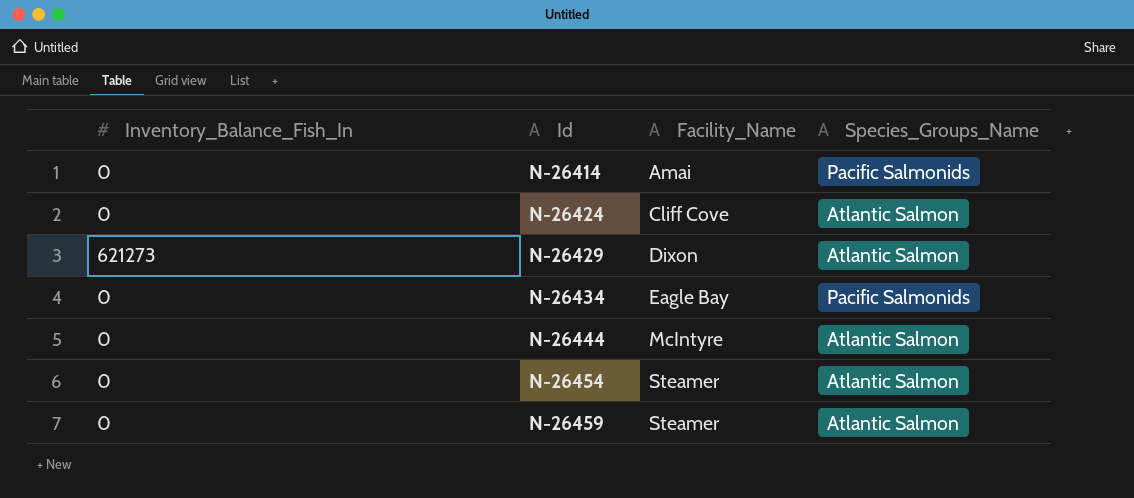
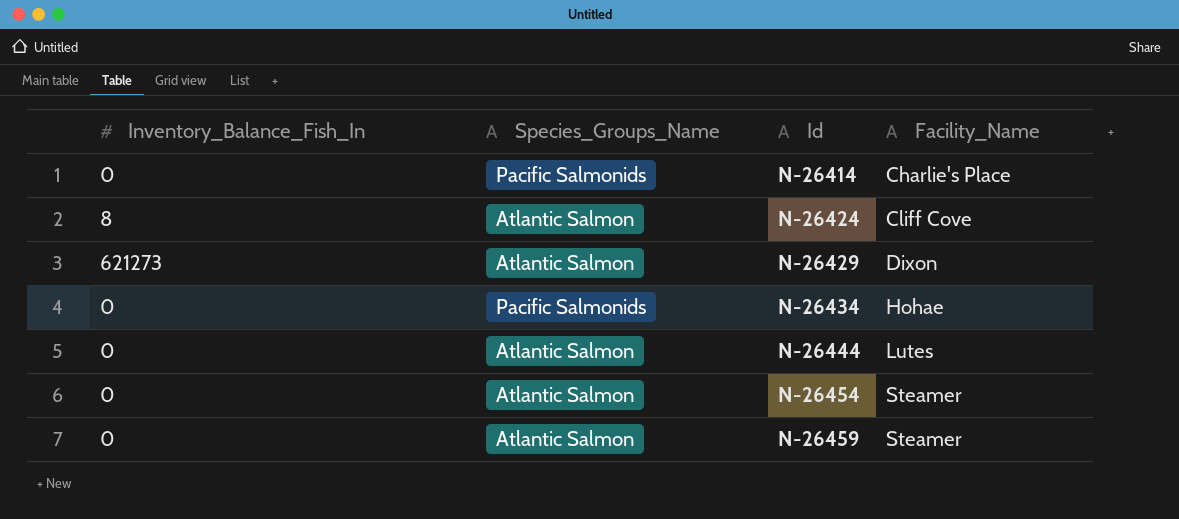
column Species_Groups_Name | position: 4 -> 2
N-26414 | Facility_Name: Amai -> Charlie's Place
N-26424 | Inventory_Balance_Fish_In: 0 -> 8
N-26434 | Facility_Name: Eagle Bay -> Hohae
N-26444 | Facility_Name: McIntyre -> Lutes

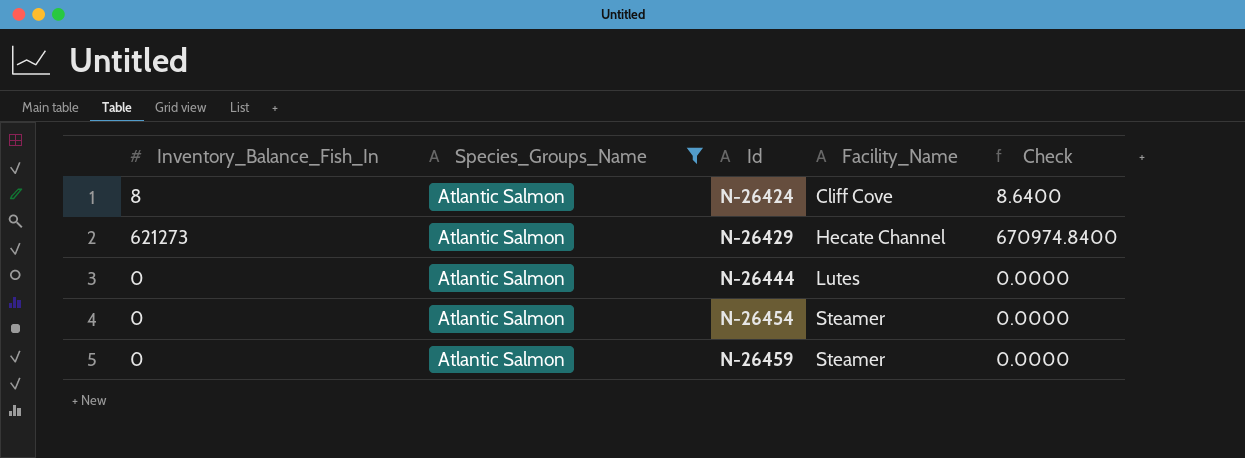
filter: none -> Species_Groups_Name = Atlantic Salmon
column Check | formula: none -> [Inventory_Balance_Fish_In] * 1.08
N-26429 | Facility_Name: Dixon -> Hecate Channel

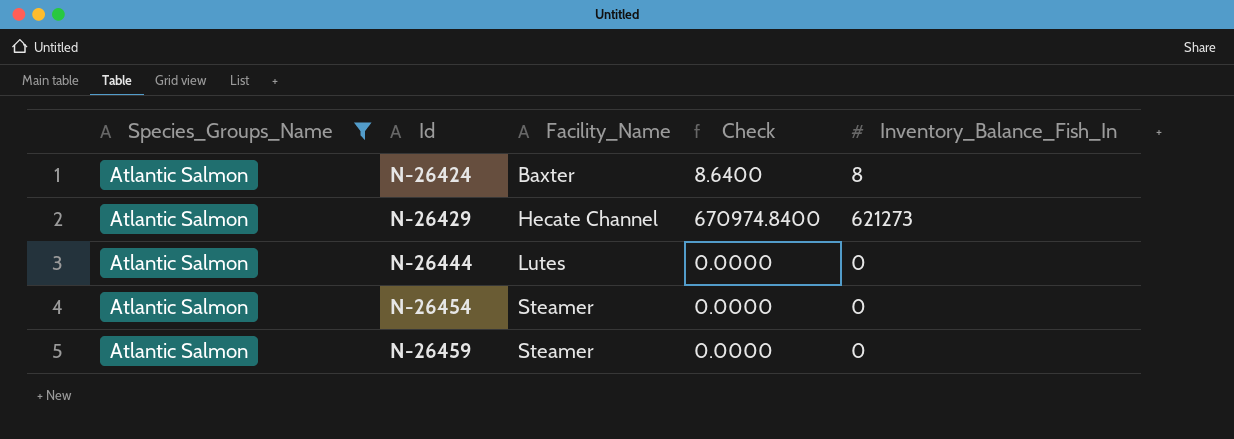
column Inventory_Balance_Fish_In | position: 1 -> 5
N-26424 | Facility_Name: Cliff Cove -> Baxter

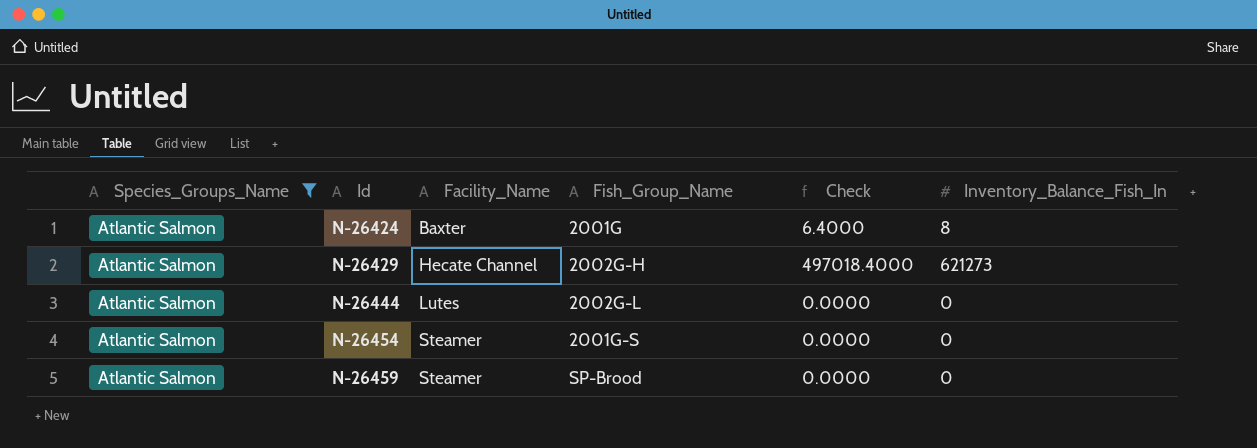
column Fish_Group_Name | position: none -> 4
column Check | formula: [Inventory_Balance_Fish_In] * 1.08 -> [Inventory_Balance_Fish_In] * 0.8

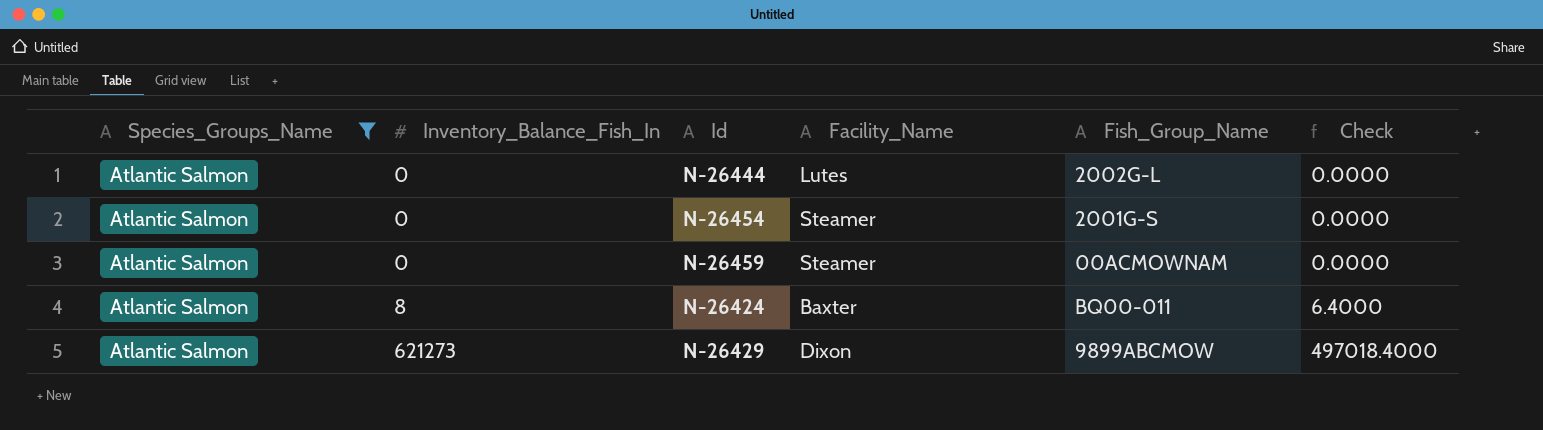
row order: Id ascending -> Inventory_Balance_Fish_In ascending
column Inventory_Balance_Fish_In | position: 6 -> 2
N-26459 | Fish_Group_Name: SP-Brood -> 00ACMOWNAM
N-26424 | Fish_Group_Name: 2001G -> BQ00-011
N-26429 | Facility_Name: Hecate Channel -> Dixon
N-26429 | Fish_Group_Name: 2002G-H -> 9899ABCMOW

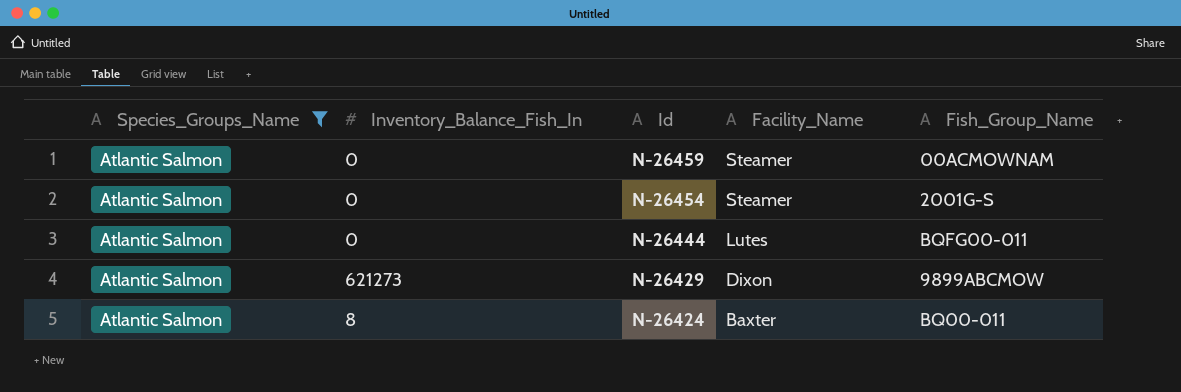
row order: Inventory_Balance_Fish_In ascending -> Id descending
column Check | formula: [Inventory_Balance_Fish_In] * 0.8 -> none
N-26444 | Fish_Group_Name: 2002G-L -> BQFG00-011

